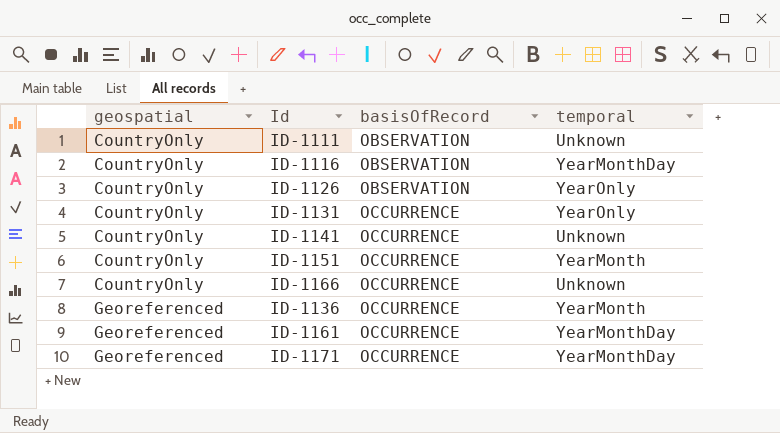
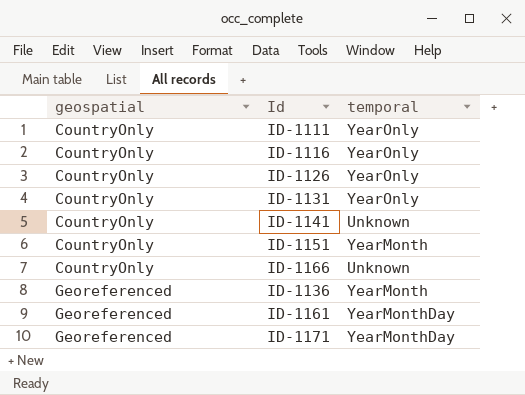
column basisOfRecord | position: 3 -> none
ID-1111 | temporal: Unknown -> YearOnly
ID-1116 | temporal: YearMonthDay -> YearOnly

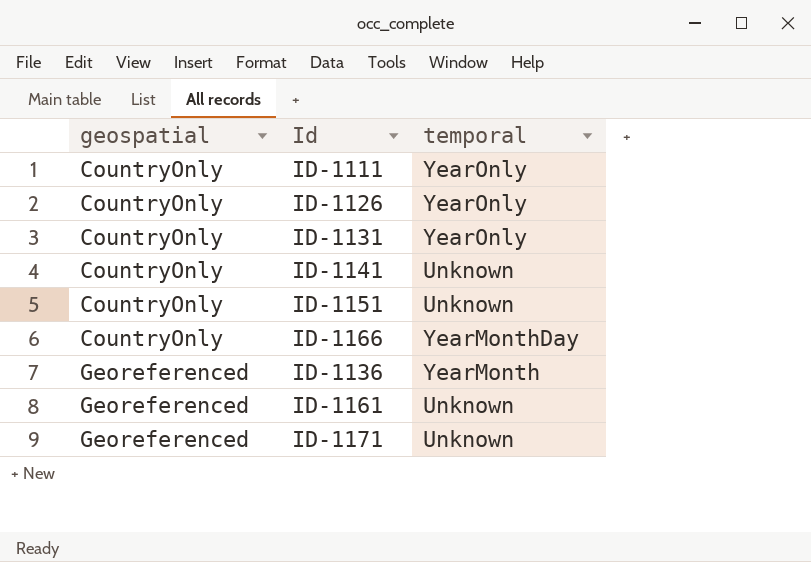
row ID-1116: CountryOnly | YearOnly -> none
ID-1151 | temporal: YearMonth -> Unknown
ID-1166 | temporal: Unknown -> YearMonthDay
ID-1161 | temporal: YearMonthDay -> Unknown
ID-1171 | temporal: YearMonthDay -> Unknown

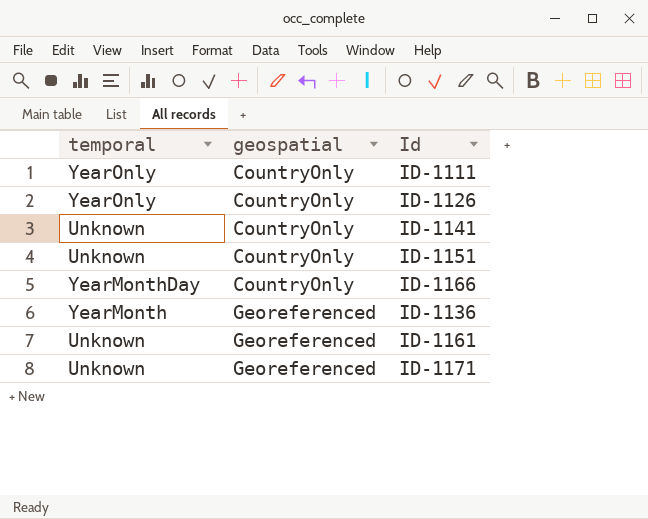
column temporal | position: 3 -> 1
row ID-1131: CountryOnly | YearOnly -> none

